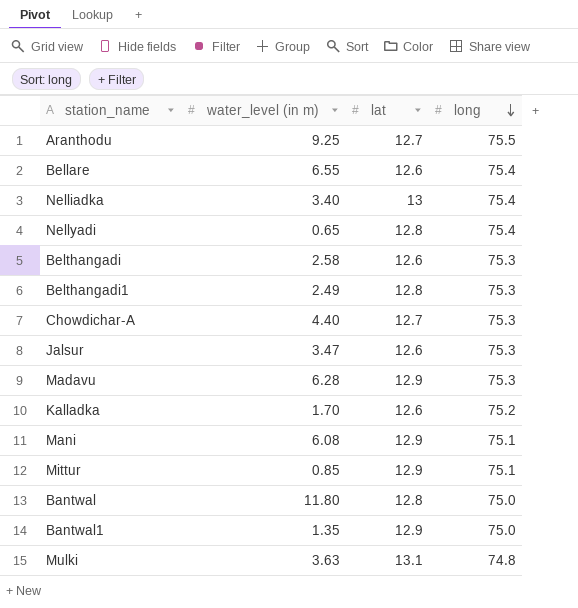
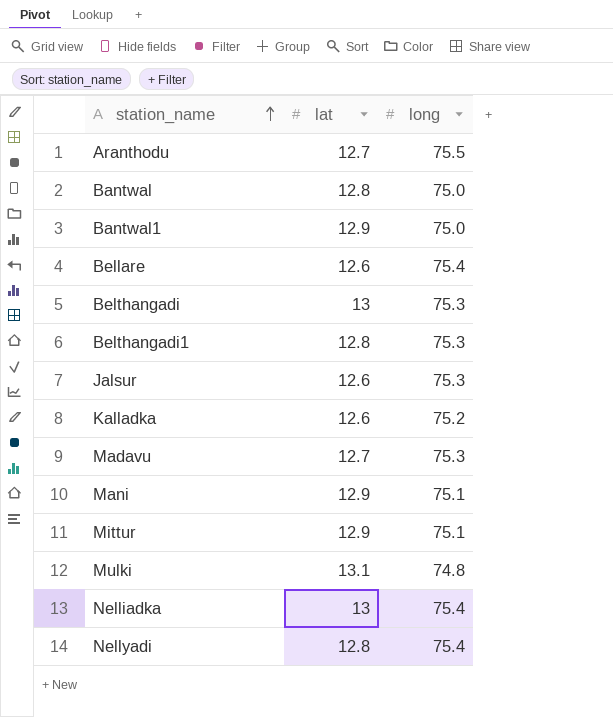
row order: long descending -> station_name ascending
column water_level (in m) | position: 2 -> none
row Chowdichar-A: 4.40 | 12.7 | 75.3 -> none
Belthangadi | lat: 12.6 -> 13
Madavu | lat: 12.9 -> 12.7

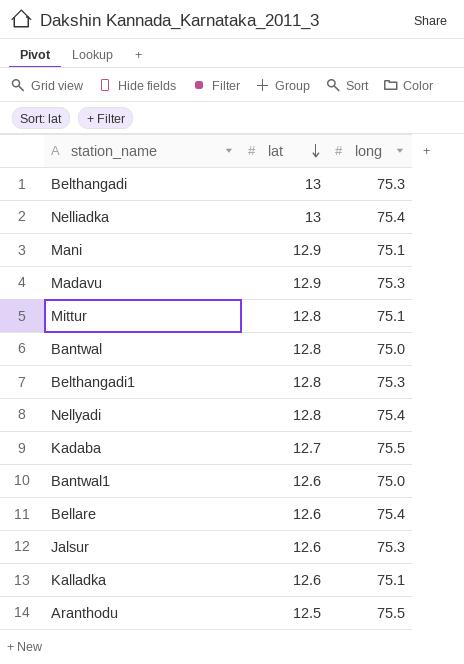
row order: station_name ascending -> lat descending
row Mulki: 13.1 | 74.8 -> none
Madavu | lat: 12.7 -> 12.9
Mittur | lat: 12.9 -> 12.8
row Kadaba: none -> 12.7 | 75.5
Bantwal1 | lat: 12.9 -> 12.6
Kalladka | long: 75.2 -> 75.1
Aranthodu | lat: 12.7 -> 12.5

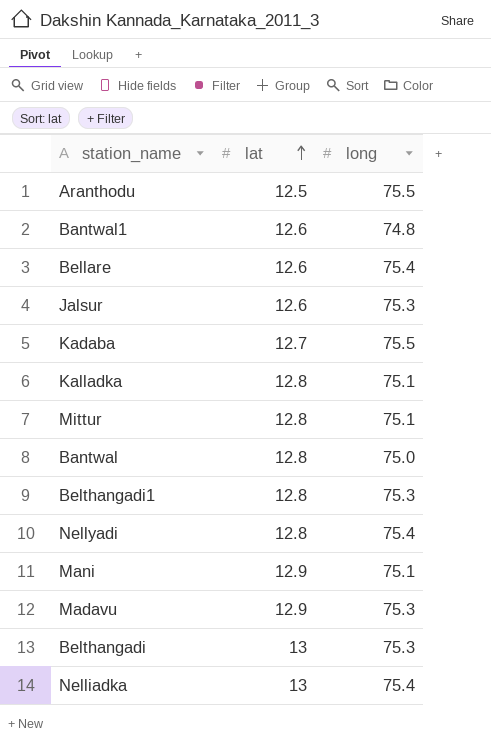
row order: lat descending -> lat ascending
Bantwal1 | long: 75.0 -> 74.8
Kalladka | lat: 12.6 -> 12.8

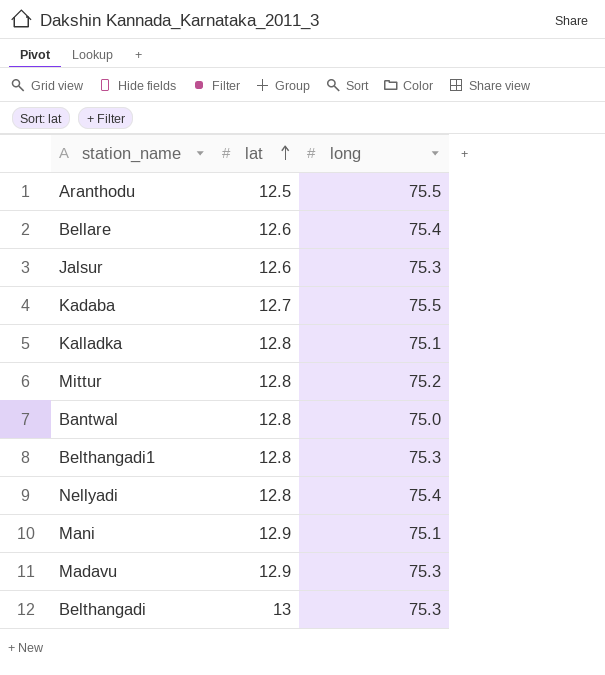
row Bantwal1: 12.6 | 74.8 -> none
row Nelliadka: 13 | 75.4 -> none
Mittur | long: 75.1 -> 75.2

